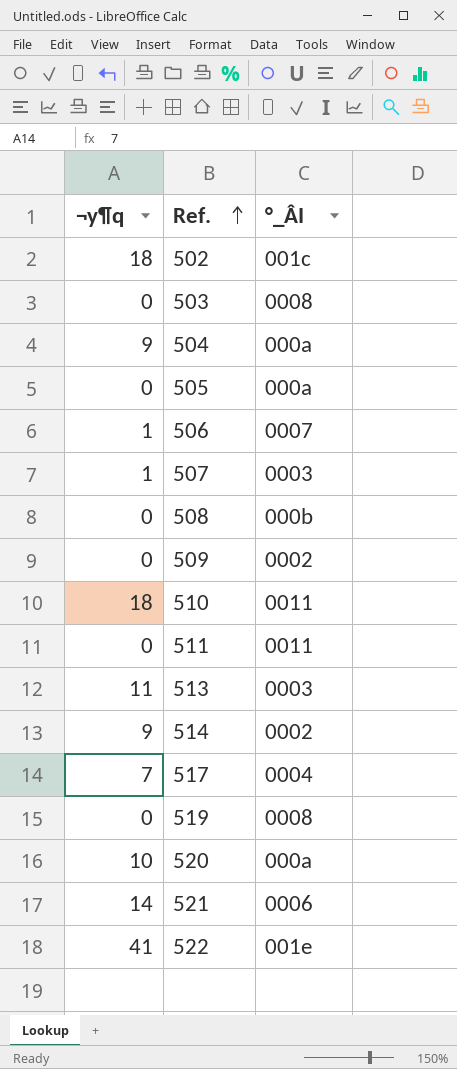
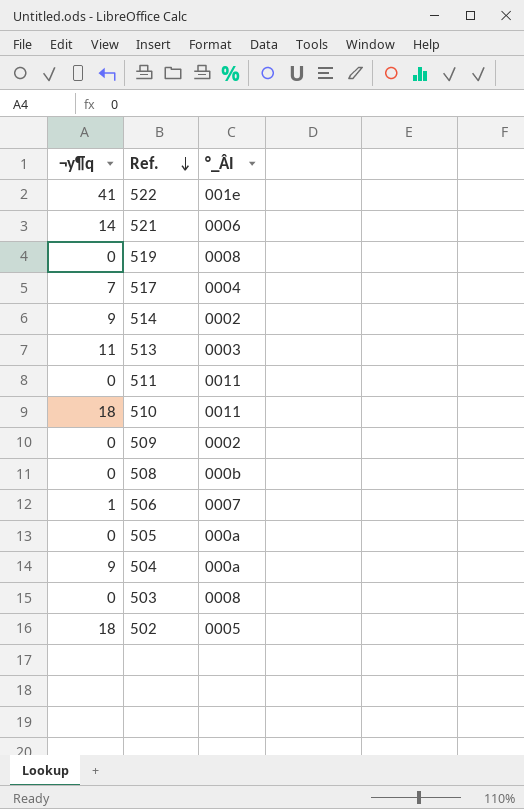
row order: Ref. ascending -> Ref. descending
row 507: 1 | 0003 -> none
row 520: 10 | 000a -> none
502 | °_ÂI: 001c -> 0005

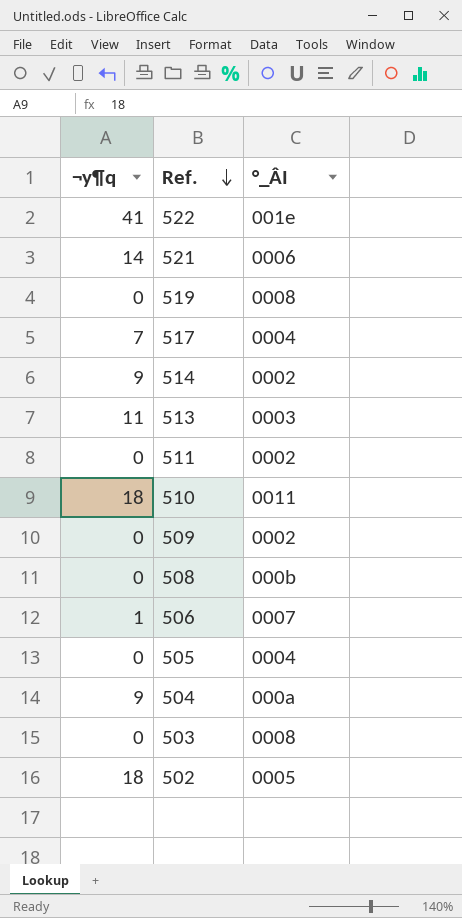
511 | °_ÂI: 0011 -> 0002
505 | °_ÂI: 000a -> 0004

